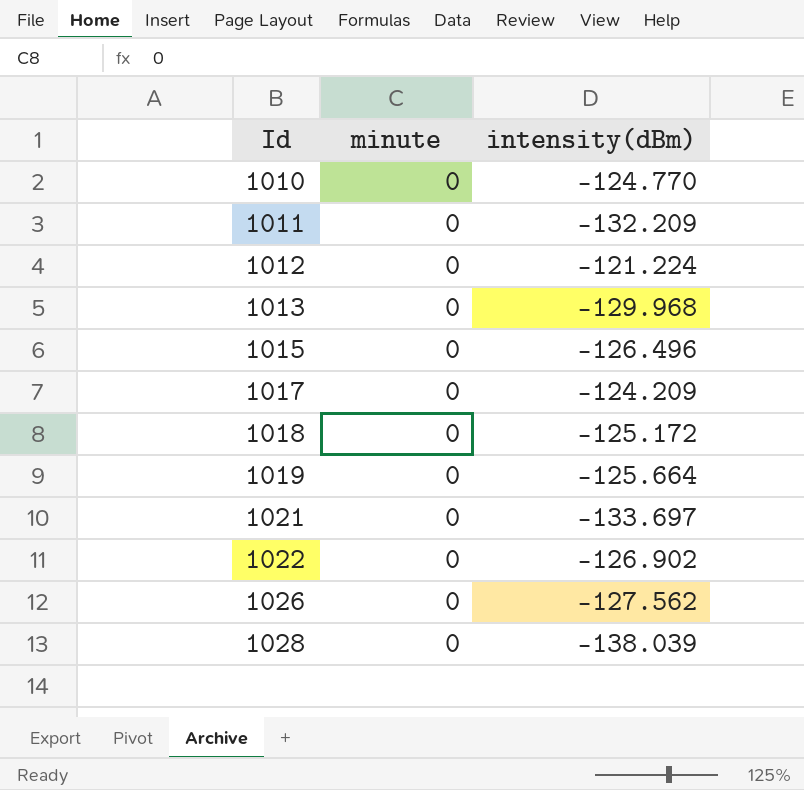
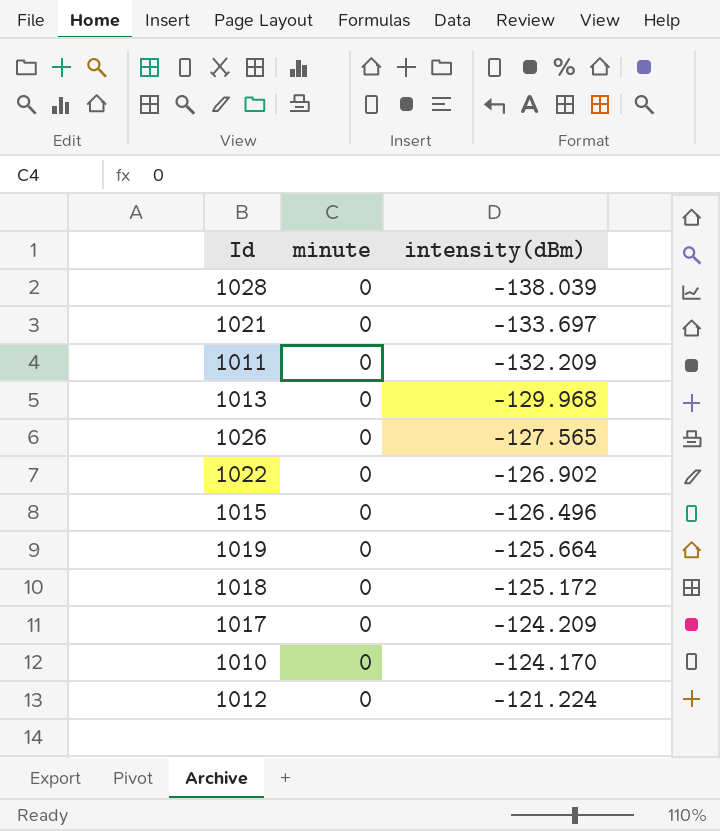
row order: Id ascending -> intensity(dBm) ascending
1026 | intensity(dBm): -127.562 -> -127.565
1010 | intensity(dBm): -124.770 -> -124.170

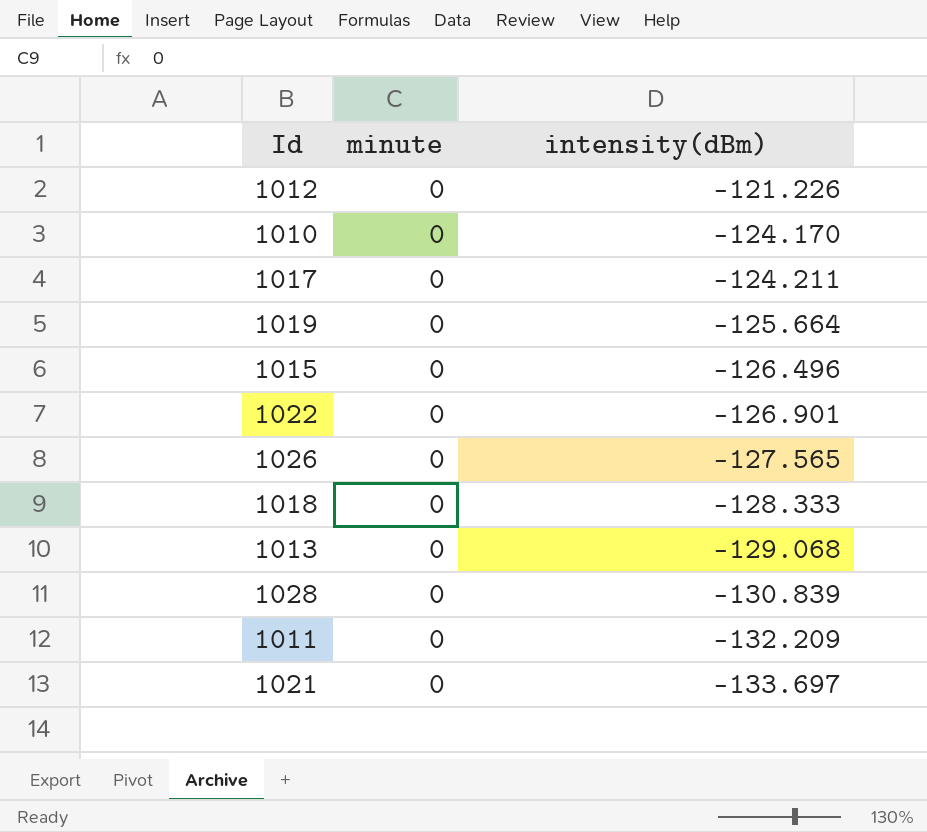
row order: intensity(dBm) ascending -> intensity(dBm) descending
1012 | intensity(dBm): -121.224 -> -121.226
1017 | intensity(dBm): -124.209 -> -124.211
1022 | intensity(dBm): -126.902 -> -126.901
1018 | intensity(dBm): -125.172 -> -128.333
1013 | intensity(dBm): -129.968 -> -129.068
1028 | intensity(dBm): -138.039 -> -130.839

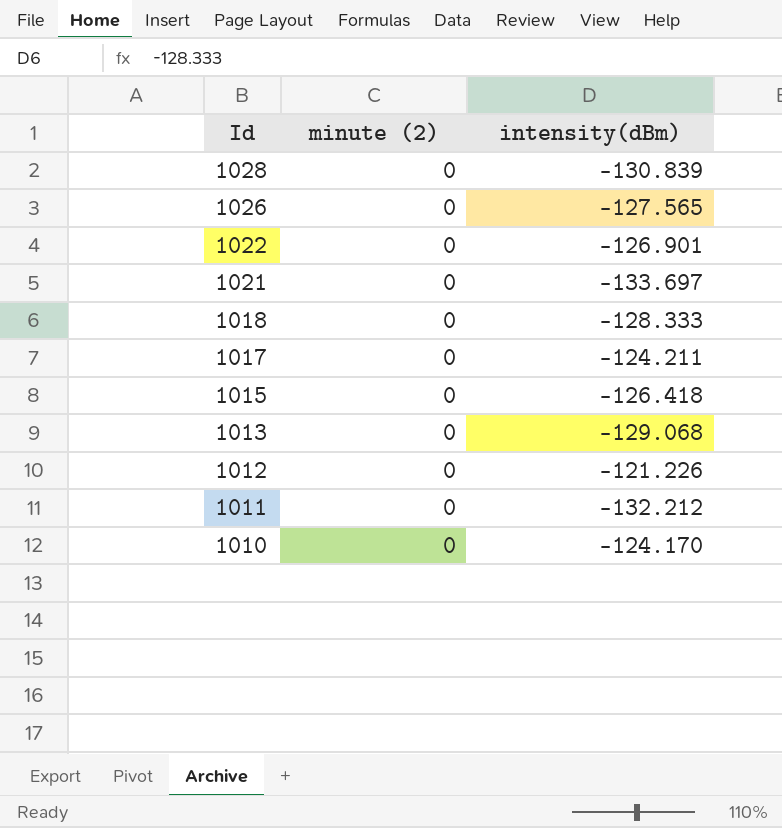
row order: intensity(dBm) descending -> Id descending
column name: minute -> minute (2)
row 1019: 0 | -125.664 -> none
1015 | intensity(dBm): -126.496 -> -126.418
1011 | intensity(dBm): -132.209 -> -132.212

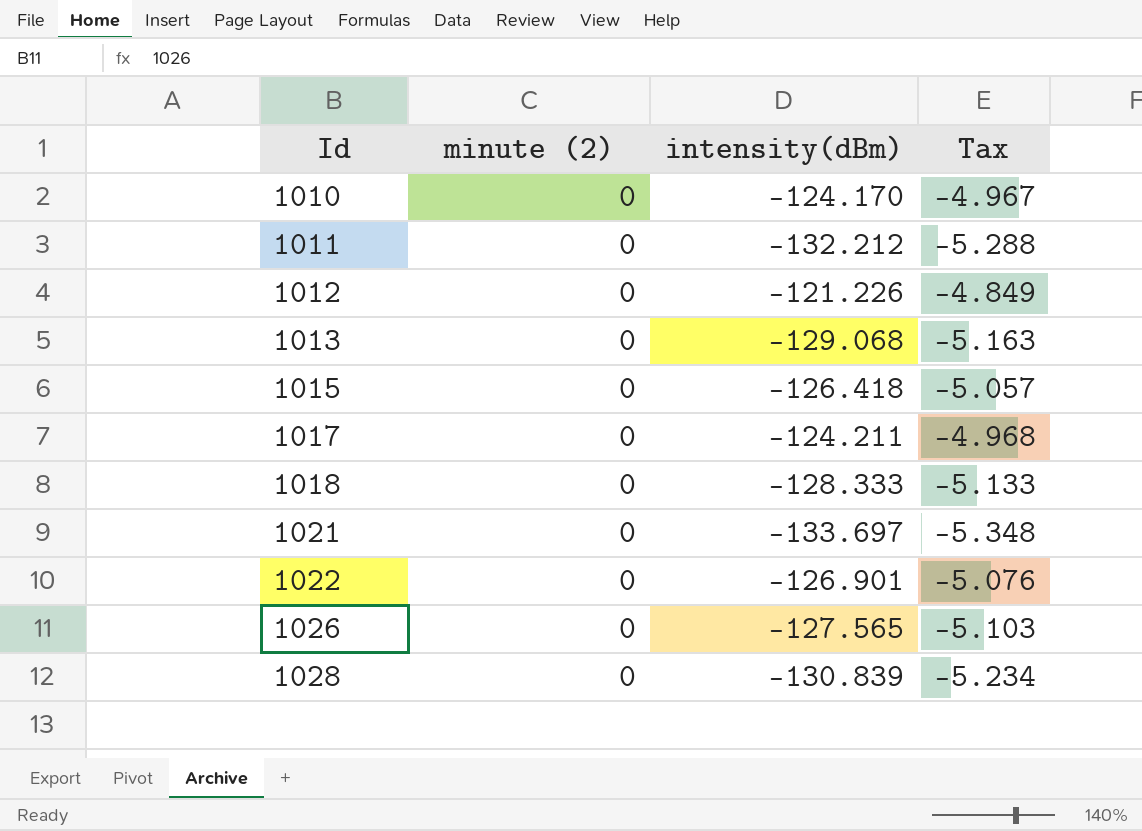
row order: Id descending -> Id ascending
column Tax | formula: none -> [intensity(dBm)] * 0.04

